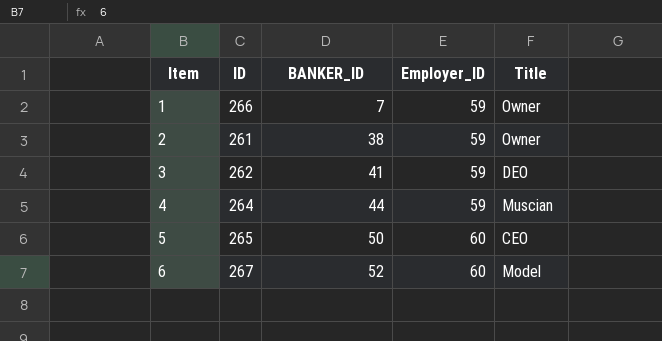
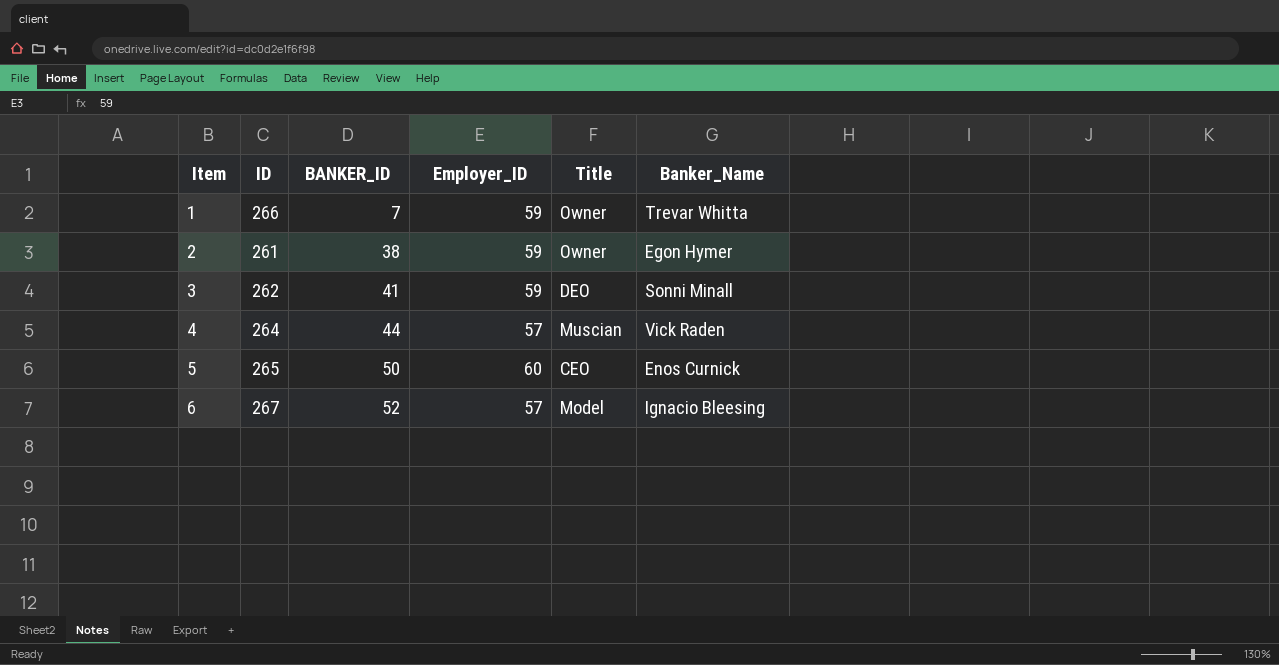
column Banker_Name | position: none -> 6
4 | Employer_ID: 59 -> 57
6 | Employer_ID: 60 -> 57

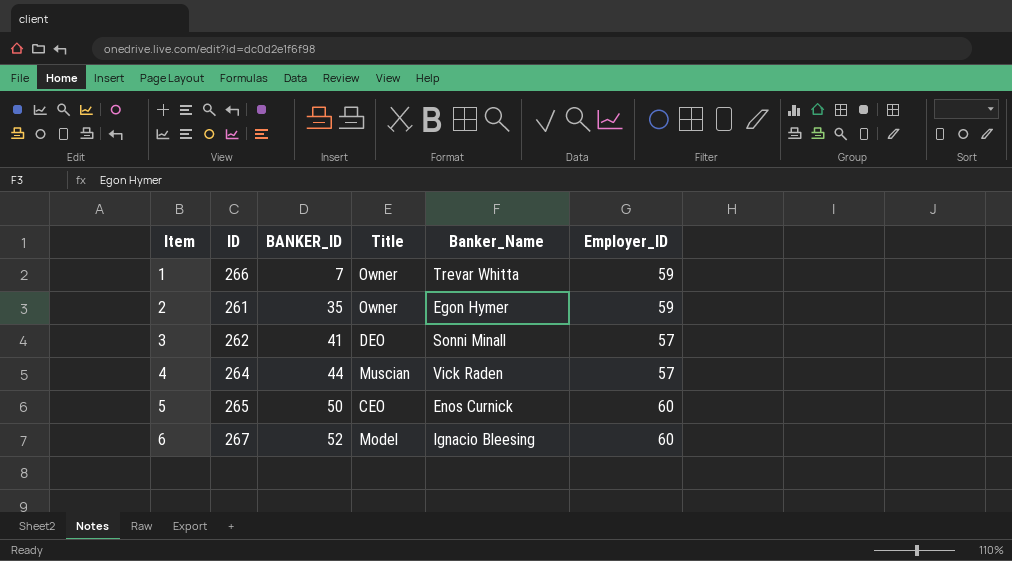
column Employer_ID | position: 4 -> 6
2 | BANKER_ID: 38 -> 35
3 | Employer_ID: 59 -> 57
6 | Employer_ID: 57 -> 60

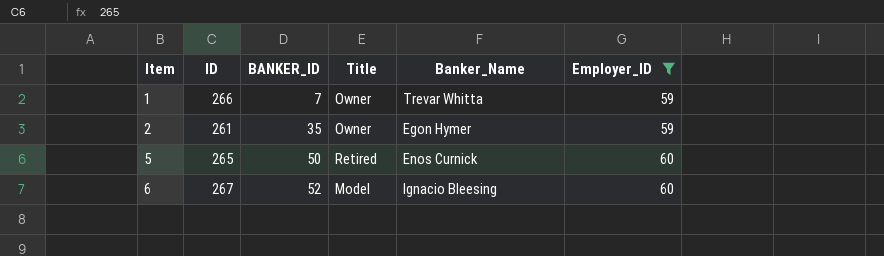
filter: none -> Employer_ID != 57
5 | Title: CEO -> Retired

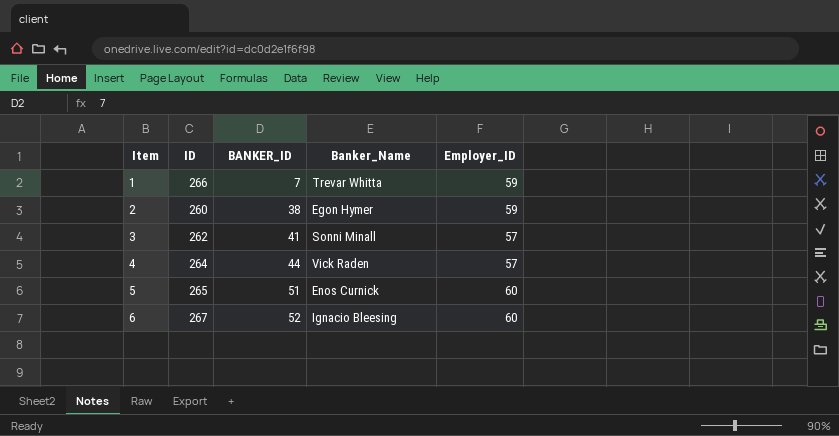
filter: Employer_ID != 57 -> none
column Title | position: 4 -> none
2 | ID: 261 -> 260
2 | BANKER_ID: 35 -> 38
5 | BANKER_ID: 50 -> 51

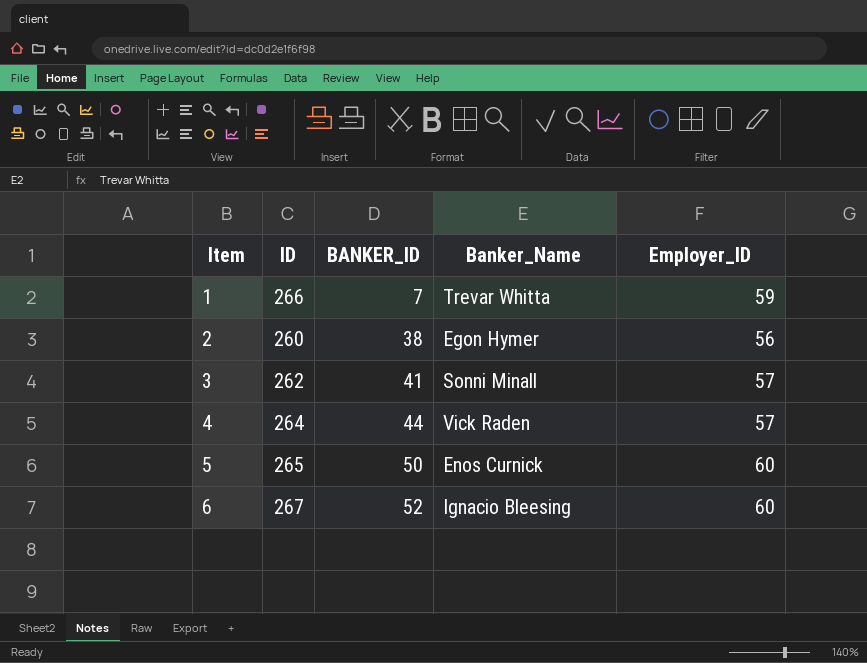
2 | Employer_ID: 59 -> 56
5 | BANKER_ID: 51 -> 50

